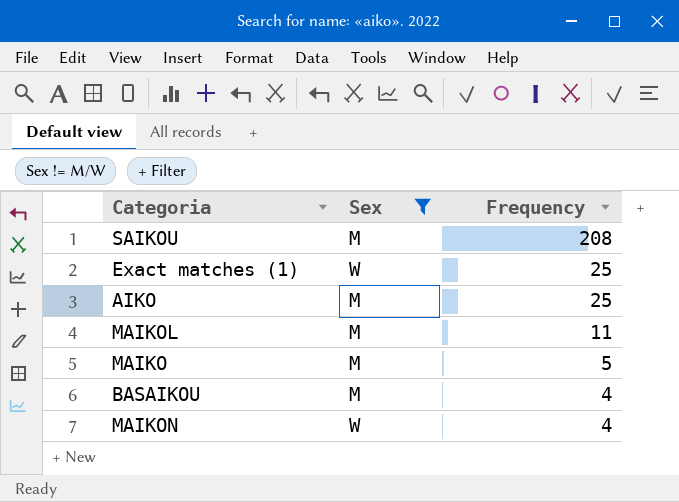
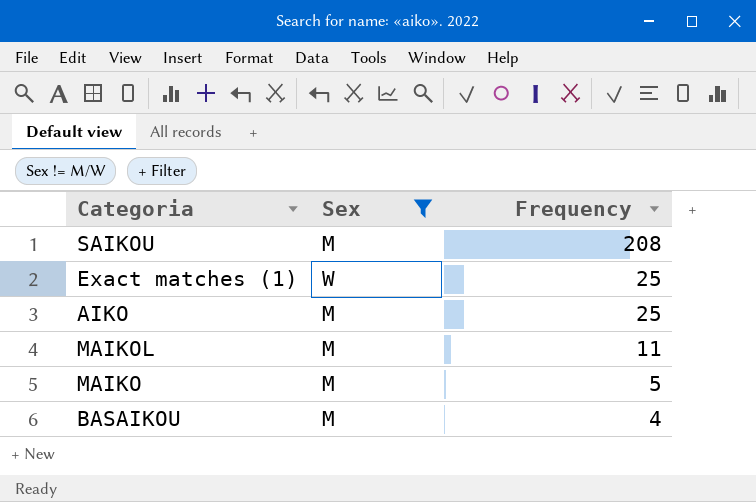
row MAIKON: W | 4 -> none

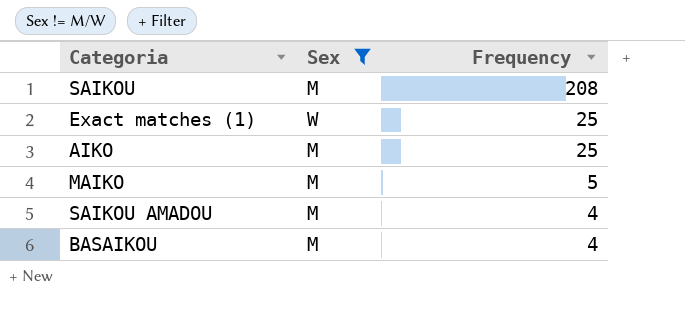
row MAIKOL: M | 11 -> none
row SAIKOU AMADOU: none -> M | 4

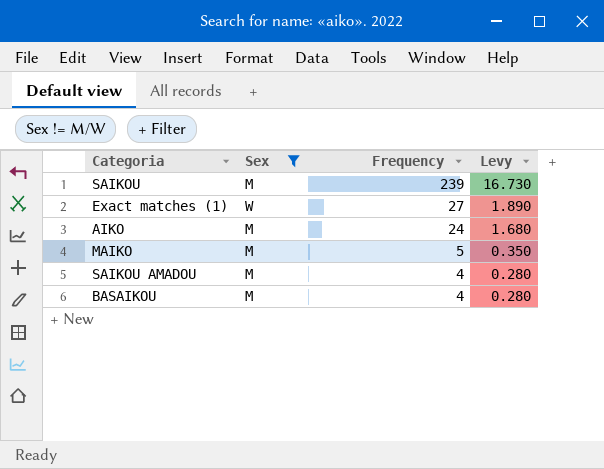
column Levy | formula: none -> [Frequency] * 0.07
SAIKOU | Frequency: 208 -> 239
Exact matches (1) | Frequency: 25 -> 27
AIKO | Frequency: 25 -> 24

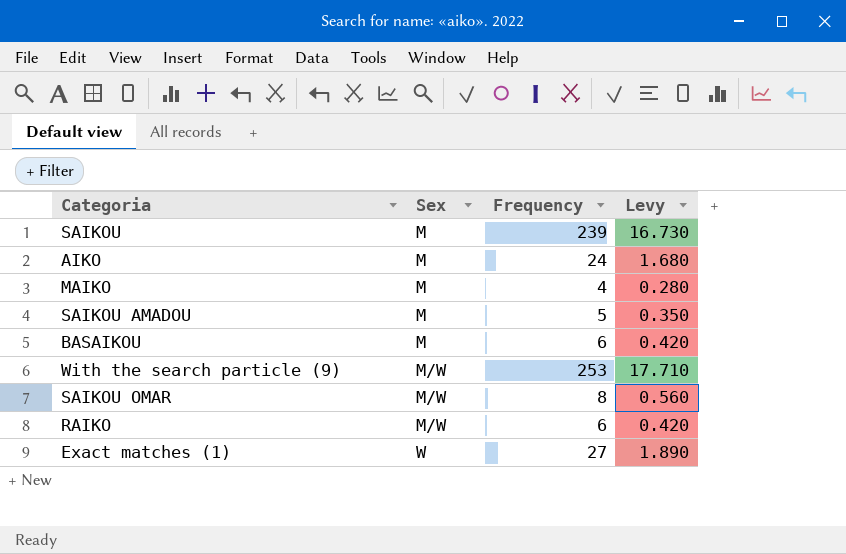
filter: Sex != M/W -> none
row order: Frequency descending -> Sex ascending
MAIKO | Frequency: 5 -> 4
MAIKO | Levy: 0.350 -> 0.280
SAIKOU AMADOU | Frequency: 4 -> 5
SAIKOU AMADOU | Levy: 0.280 -> 0.350
BASAIKOU | Frequency: 4 -> 6
BASAIKOU | Levy: 0.280 -> 0.420

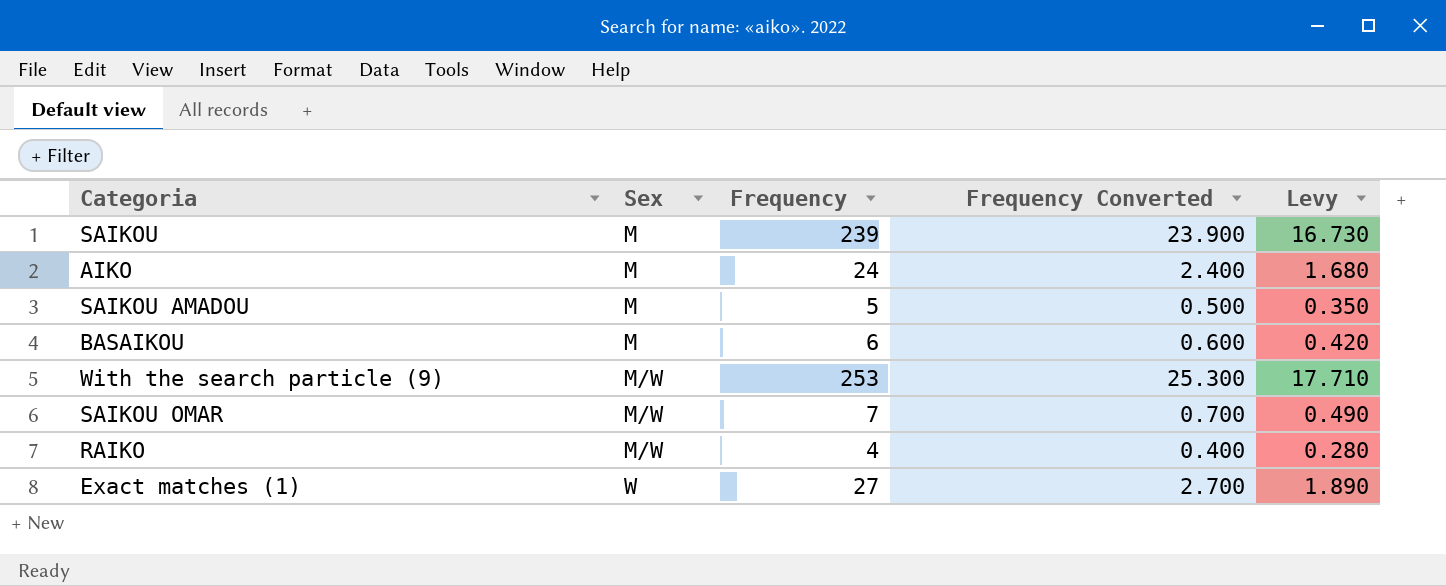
column Frequency Converted | formula: none -> [Frequency] * 0.1
row MAIKO: M | 4 | 0.280 -> none
SAIKOU OMAR | Frequency: 8 -> 7
SAIKOU OMAR | Levy: 0.560 -> 0.490
RAIKO | Frequency: 6 -> 4
RAIKO | Levy: 0.420 -> 0.280

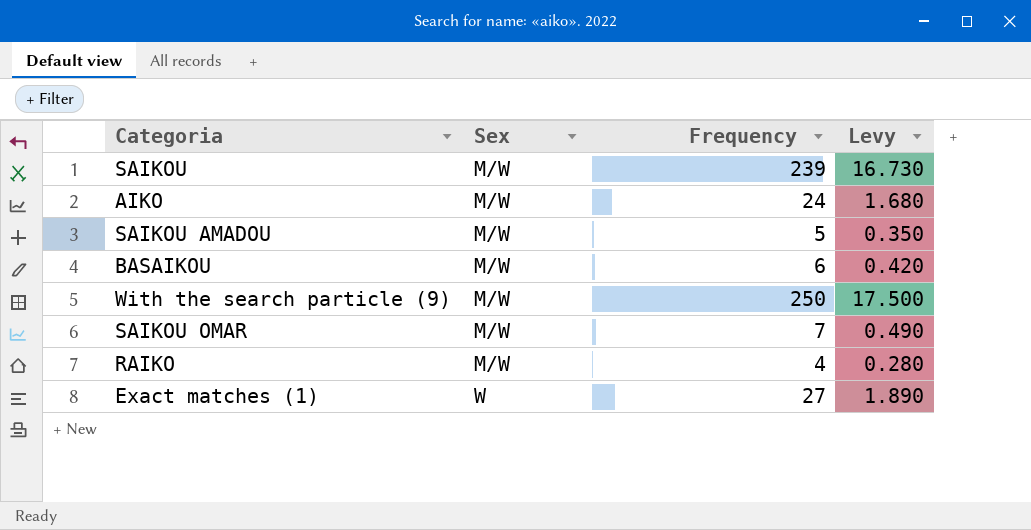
column Frequency Converted | formula: [Frequency] * 0.1 -> none
SAIKOU | Sex: M -> M/W
AIKO | Sex: M -> M/W
SAIKOU AMADOU | Sex: M -> M/W
BASAIKOU | Sex: M -> M/W
With the search particle (9) | Frequency: 253 -> 250
With the search particle (9) | Levy: 17.710 -> 17.500

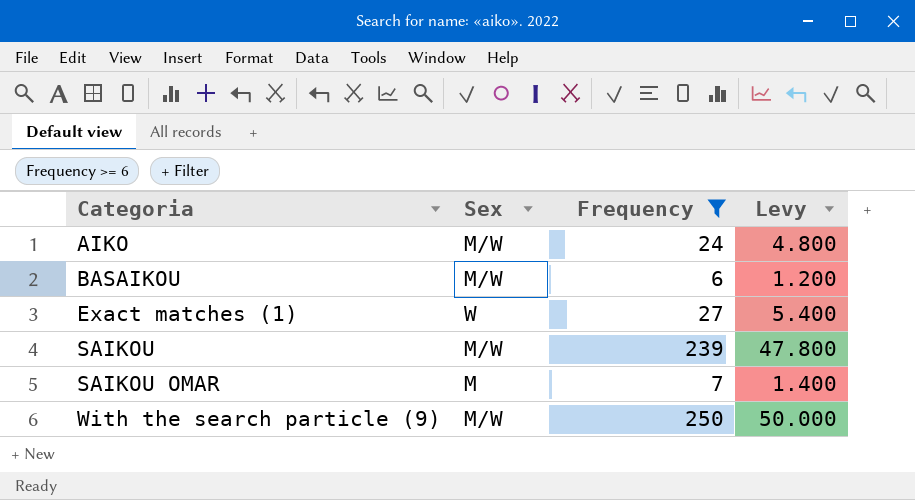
filter: none -> Frequency >= 6
row order: Sex ascending -> Categoria ascending
column Levy | formula: [Frequency] * 0.07 -> [Frequency] * 0.2
SAIKOU OMAR | Sex: M/W -> M

